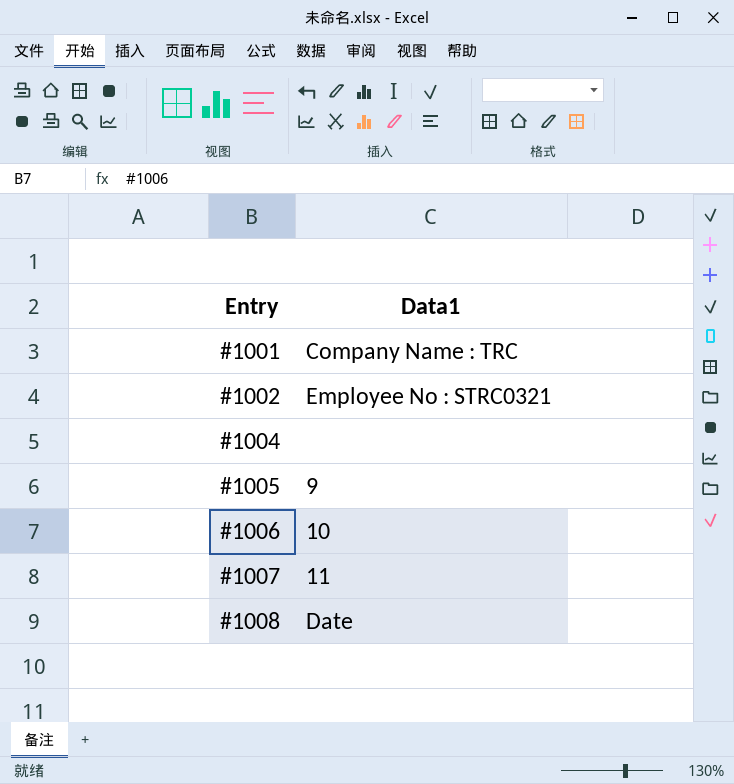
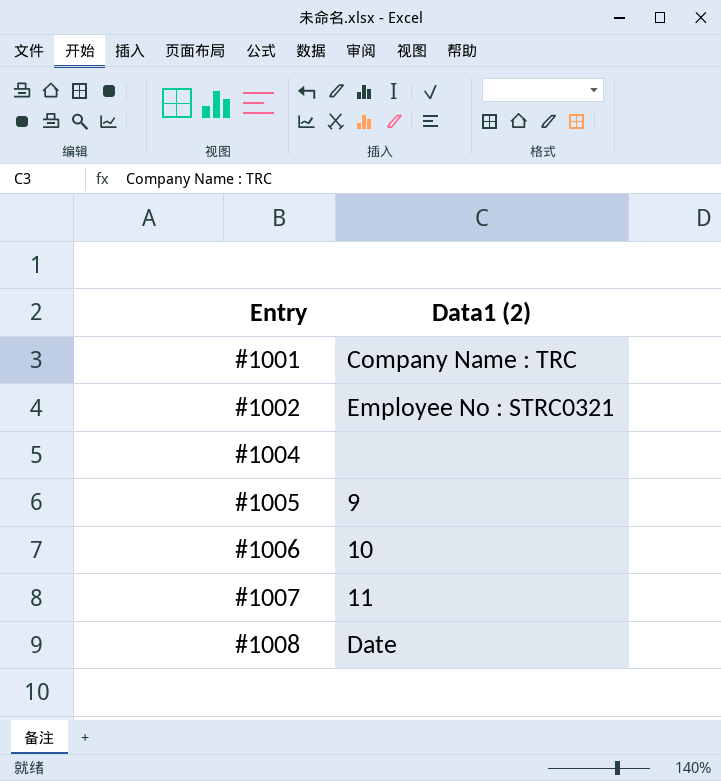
column name: Data1 -> Data1 (2)

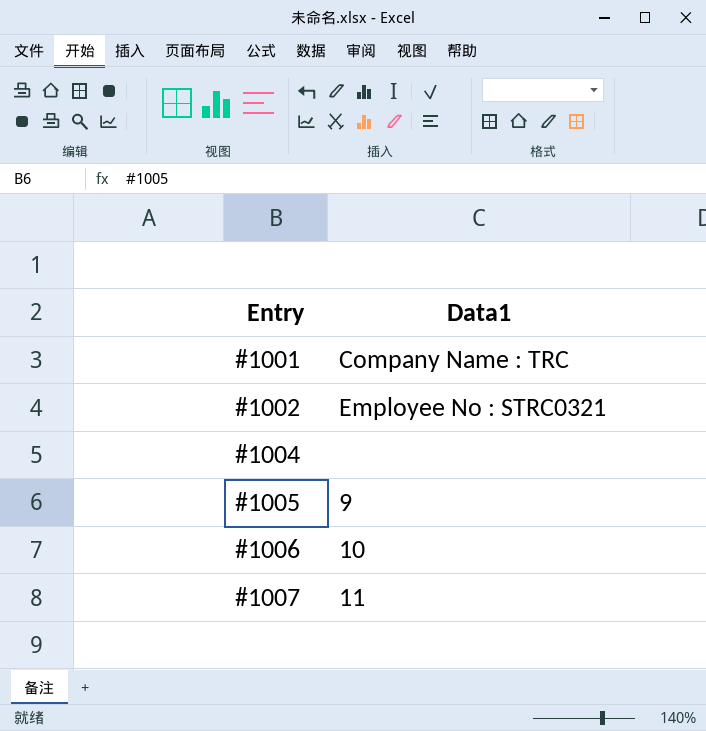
column name: Data1 (2) -> Data1
row #1008: Date -> none

